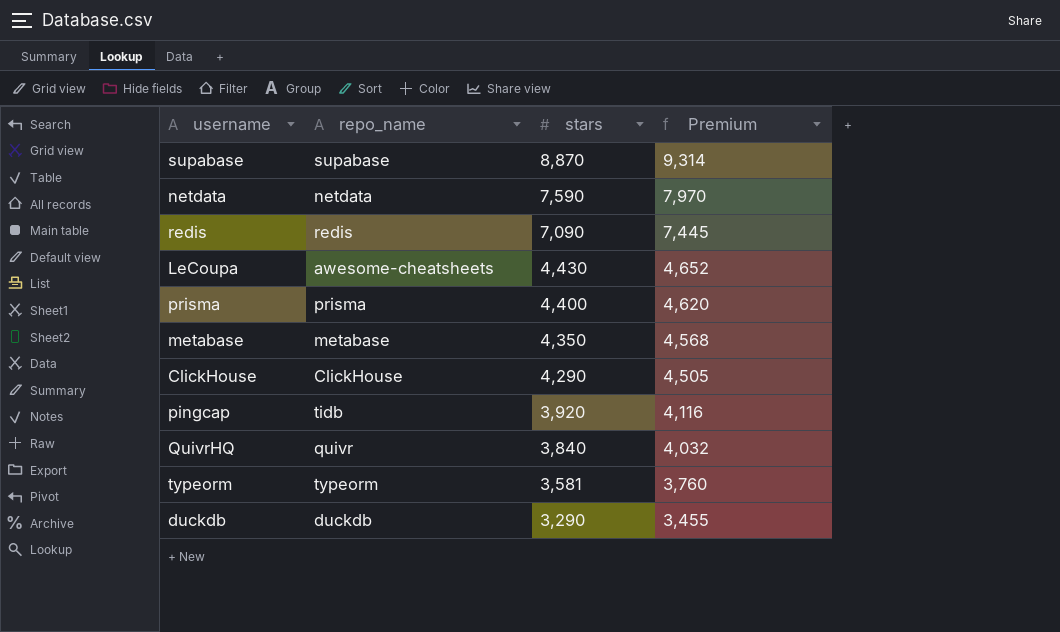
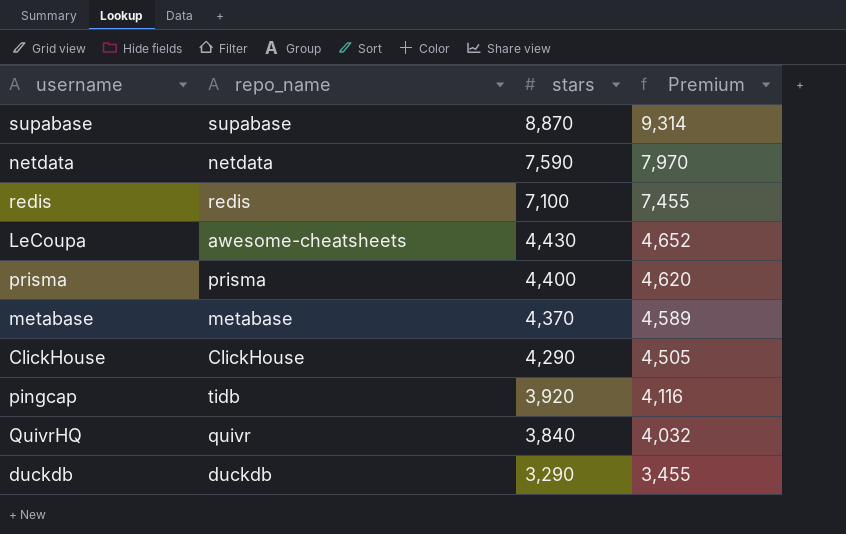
row typeorm: typeorm | 3,581 | 3,760 -> none
redis | stars: 7,090 -> 7,100
redis | Premium: 7,445 -> 7,455
metabase | stars: 4,350 -> 4,370
metabase | Premium: 4,568 -> 4,589

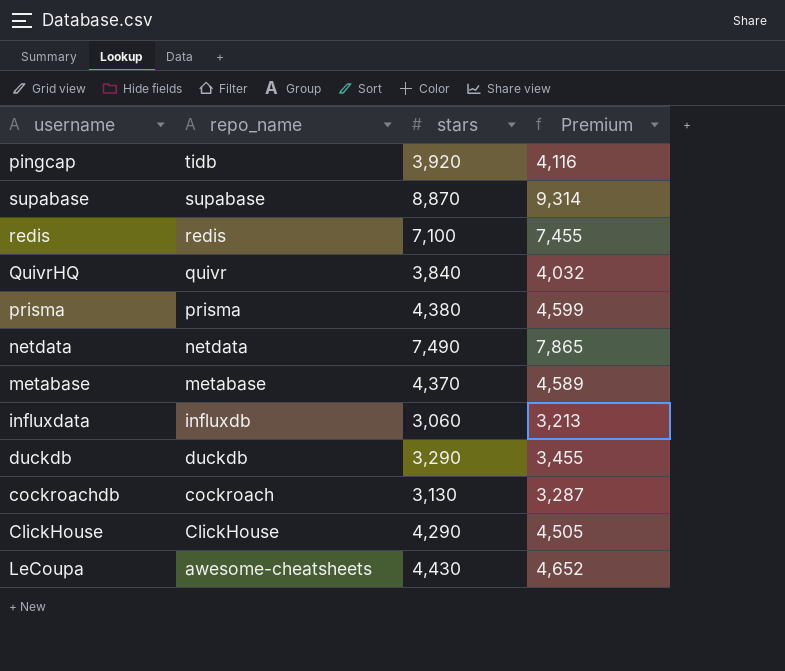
row order: stars descending -> repo_name descending
prisma | stars: 4,400 -> 4,380
prisma | Premium: 4,620 -> 4,599
netdata | stars: 7,590 -> 7,490
netdata | Premium: 7,970 -> 7,865
row influxdata: none -> influxdb | 3,060 | 3,213
row cockroachdb: none -> cockroach | 3,130 | 3,287

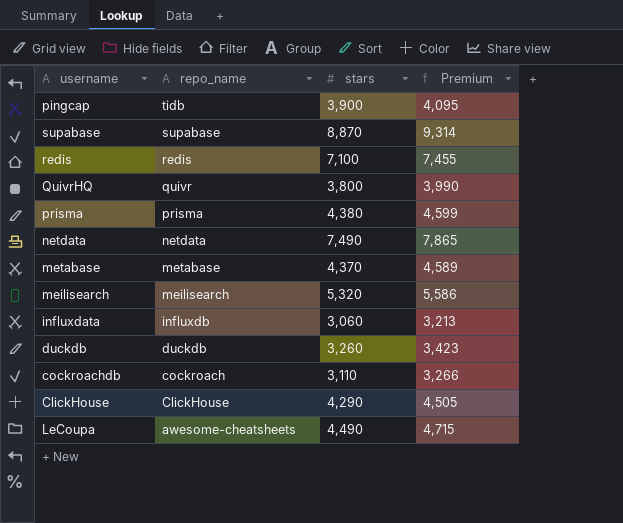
pingcap | stars: 3,920 -> 3,900
pingcap | Premium: 4,116 -> 4,095
QuivrHQ | stars: 3,840 -> 3,800
QuivrHQ | Premium: 4,032 -> 3,990
row meilisearch: none -> meilisearch | 5,320 | 5,586
duckdb | stars: 3,290 -> 3,260
duckdb | Premium: 3,455 -> 3,423
cockroachdb | stars: 3,130 -> 3,110
cockroachdb | Premium: 3,287 -> 3,266
LeCoupa | stars: 4,430 -> 4,490
LeCoupa | Premium: 4,652 -> 4,715

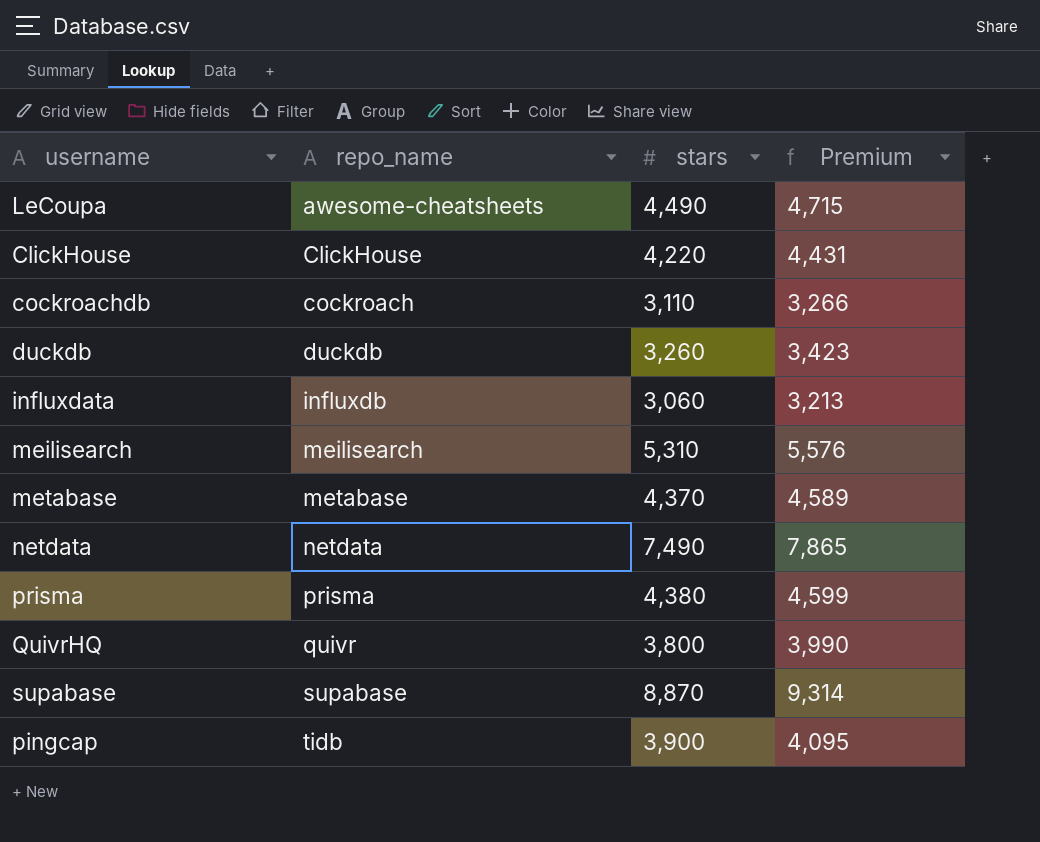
row order: repo_name descending -> repo_name ascending
row redis: redis | 7,100 | 7,455 -> none
ClickHouse | stars: 4,290 -> 4,220
ClickHouse | Premium: 4,505 -> 4,431
meilisearch | stars: 5,320 -> 5,310
meilisearch | Premium: 5,586 -> 5,576

